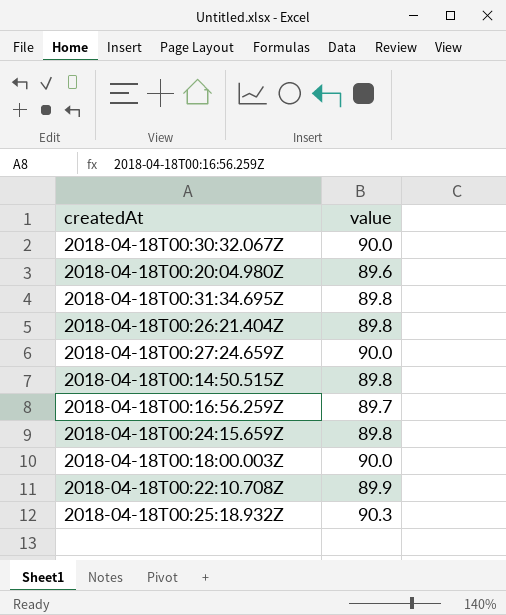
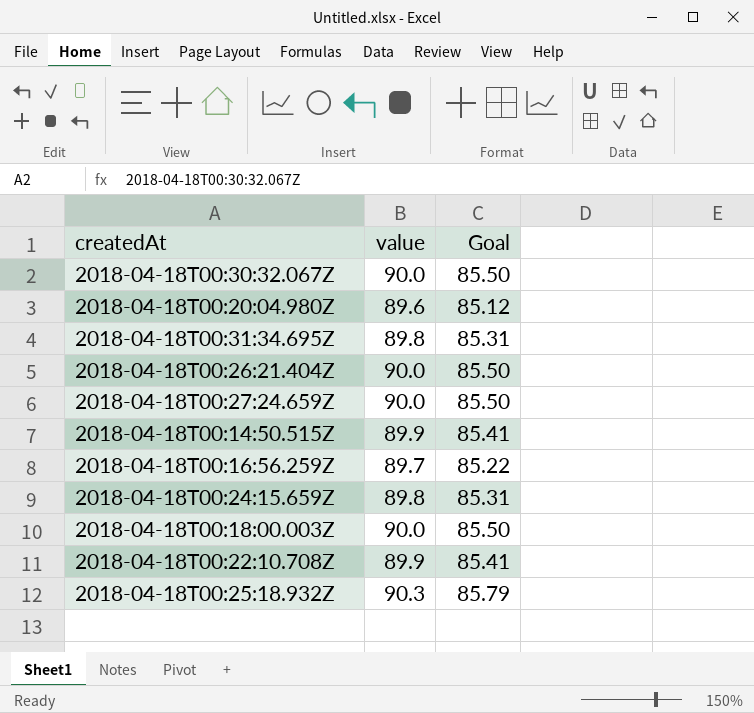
column Goal | formula: none -> [value] * 0.95
2018-04-18T00:26:21.404Z | value: 89.8 -> 90.0
2018-04-18T00:14:50.515Z | value: 89.8 -> 89.9

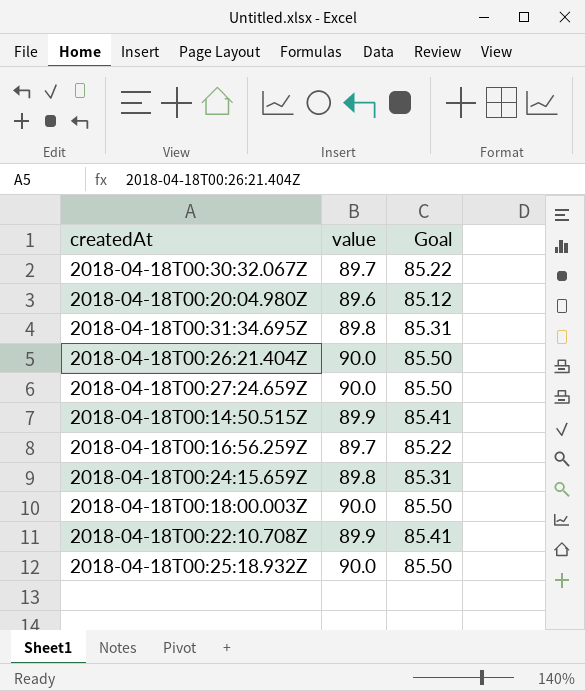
2018-04-18T00:30:32.067Z | value: 90.0 -> 89.7
2018-04-18T00:30:32.067Z | Goal: 85.50 -> 85.22
2018-04-18T00:25:18.932Z | value: 90.3 -> 90.0
2018-04-18T00:25:18.932Z | Goal: 85.79 -> 85.50

